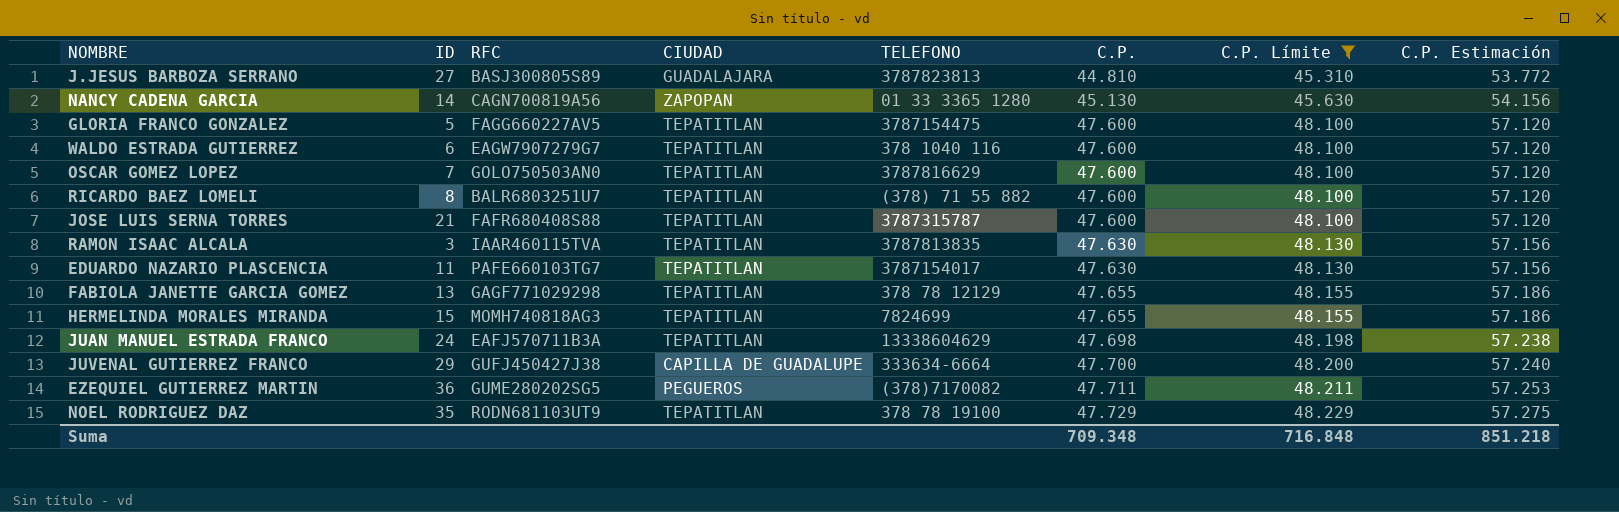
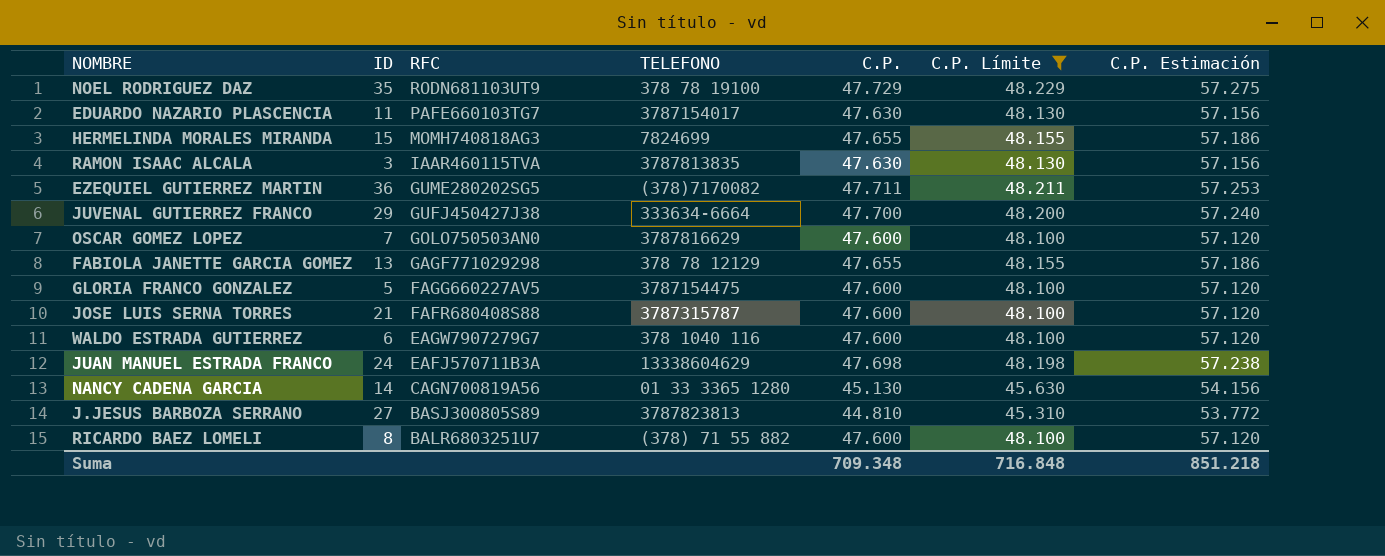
row order: C.P. ascending -> RFC descending
column CIUDAD | position: 4 -> none

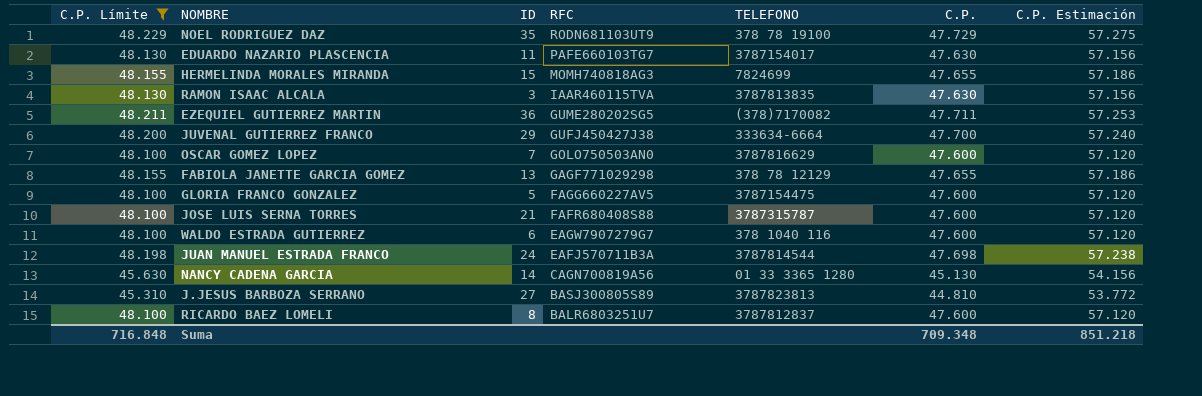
column C.P. Límite | position: 6 -> 1
JUAN MANUEL ESTRADA FRANCO | TELEFONO: 13338604629 -> 3787814544
RICARDO BAEZ LOMELI | TELEFONO: (378) 71 55 882 -> 3787812837

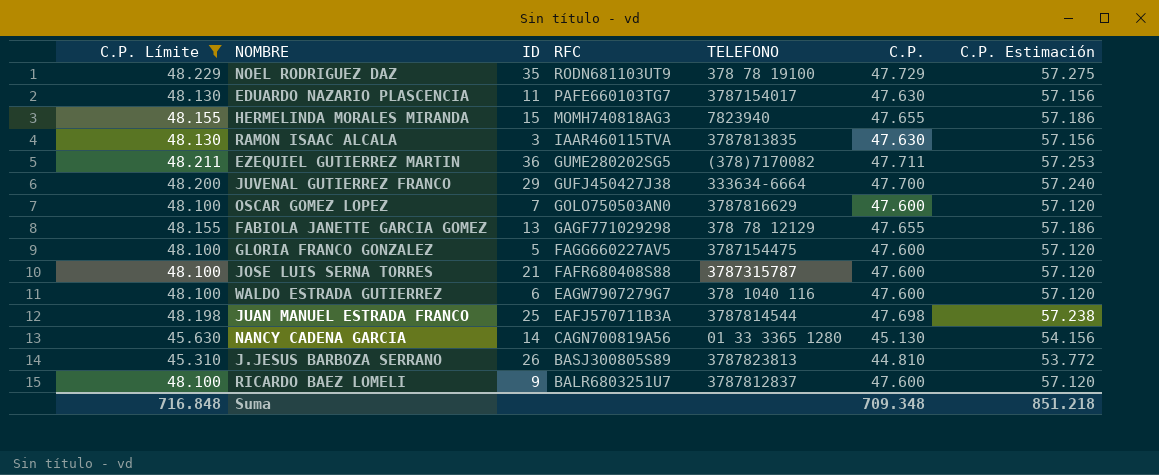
HERMELINDA MORALES MIRANDA | TELEFONO: 7824699 -> 7823940
JUAN MANUEL ESTRADA FRANCO | ID: 24 -> 25
J.JESUS BARBOZA SERRANO | ID: 27 -> 26
RICARDO BAEZ LOMELI | ID: 8 -> 9

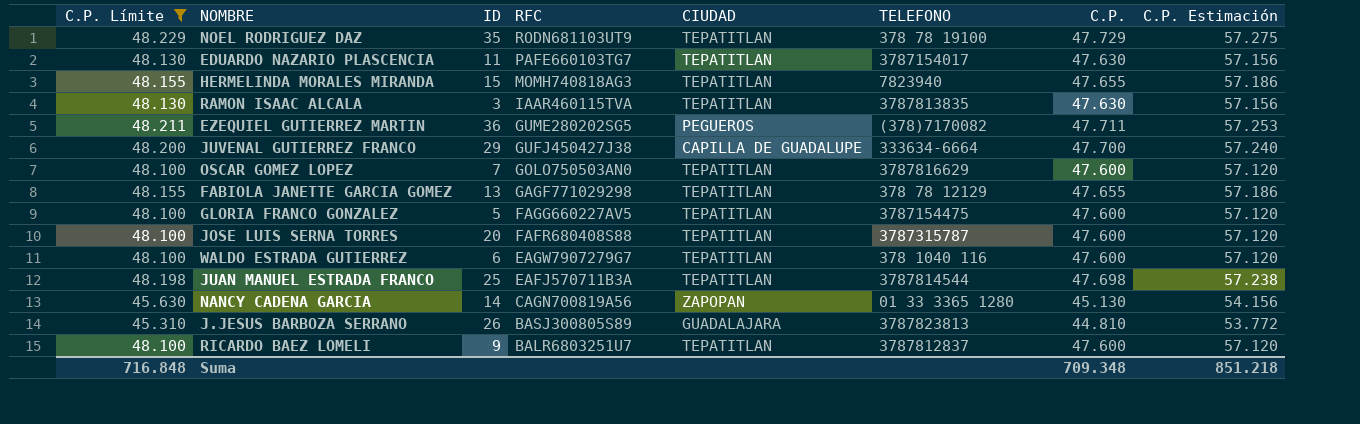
column CIUDAD | position: none -> 5
JOSE LUIS SERNA TORRES | ID: 21 -> 20

